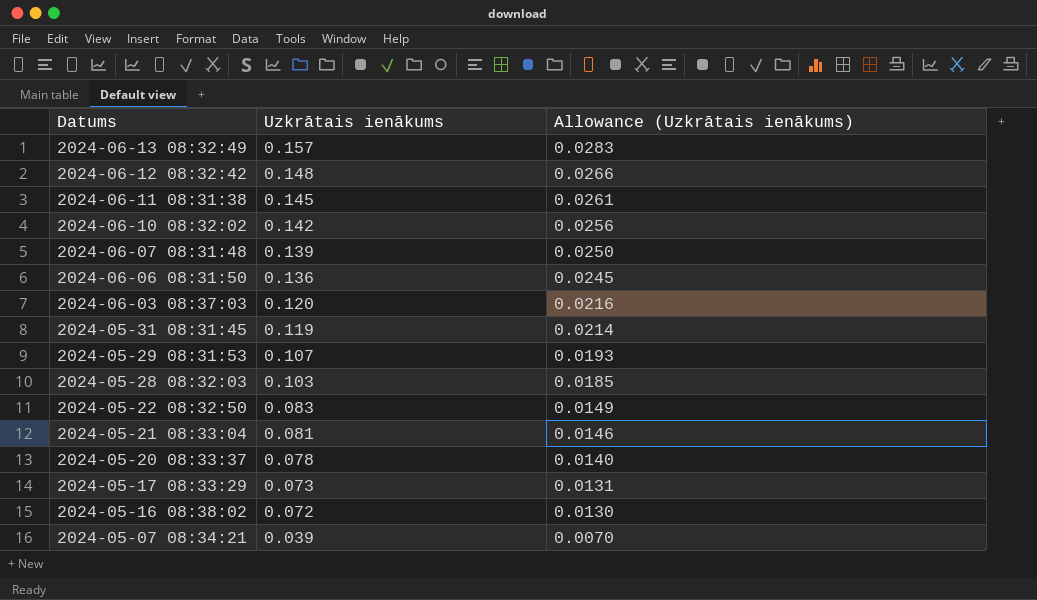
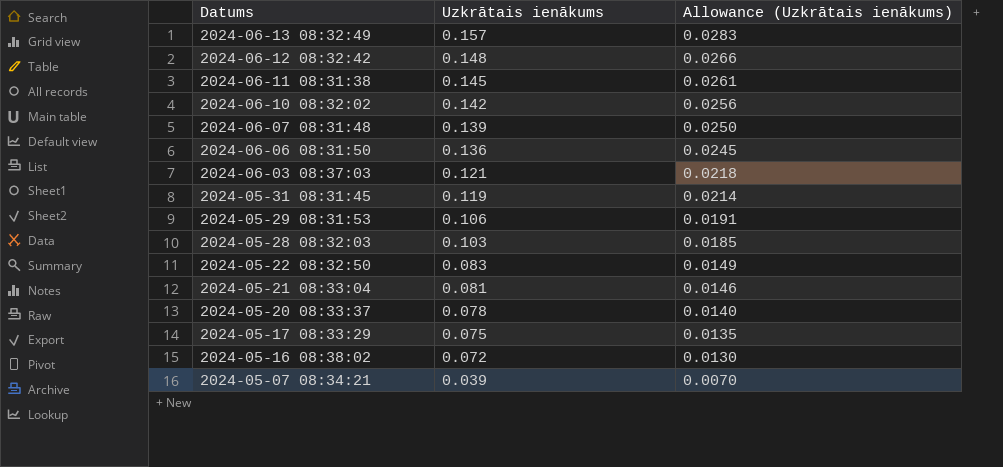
2024-06-03 08:37:03 | Uzkrātais ienākums: 0.120 -> 0.121
2024-06-03 08:37:03 | Allowance (Uzkrātais ienākums): 0.0216 -> 0.0218
2024-05-29 08:31:53 | Uzkrātais ienākums: 0.107 -> 0.106
2024-05-29 08:31:53 | Allowance (Uzkrātais ienākums): 0.0193 -> 0.0191
2024-05-17 08:33:29 | Uzkrātais ienākums: 0.073 -> 0.075
2024-05-17 08:33:29 | Allowance (Uzkrātais ienākums): 0.0131 -> 0.0135

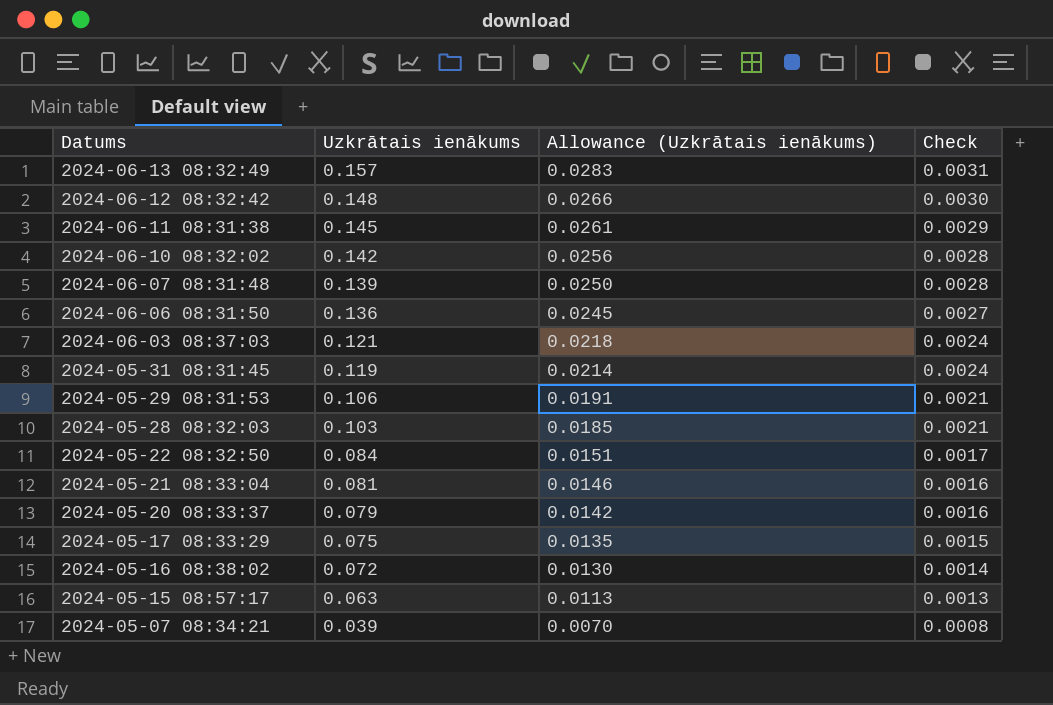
column Check | formula: none -> [Uzkrātais ienākums] * 0.02
2024-05-22 08:32:50 | Uzkrātais ienākums: 0.083 -> 0.084
2024-05-22 08:32:50 | Allowance (Uzkrātais ienākums): 0.0149 -> 0.0151
2024-05-20 08:33:37 | Uzkrātais ienākums: 0.078 -> 0.079
2024-05-20 08:33:37 | Allowance (Uzkrātais ienākums): 0.0140 -> 0.0142
row 2024-05-15 08:57:17: none -> 0.063 | 0.0113 | 0.0013

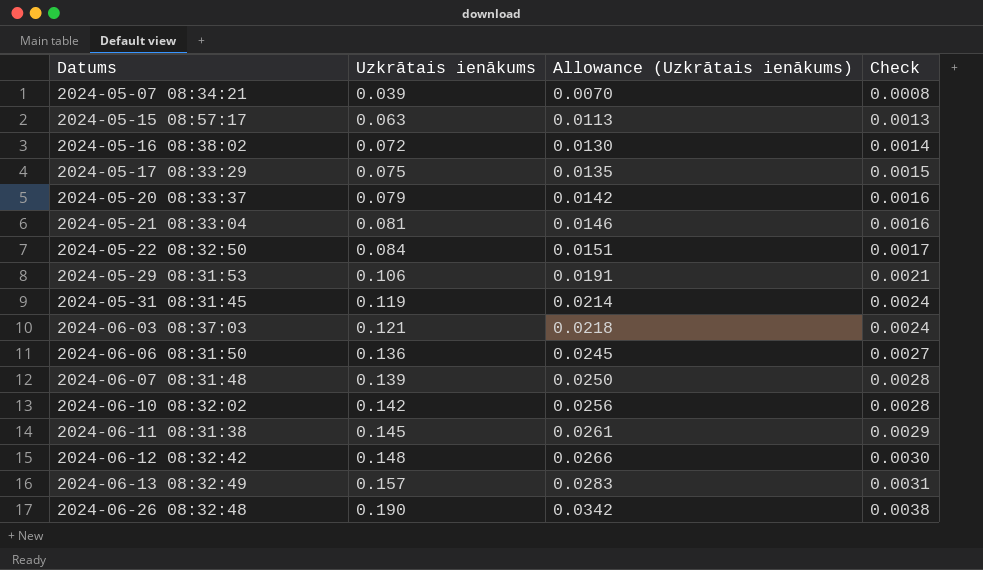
row order: Datums descending -> Datums ascending
row 2024-05-28 08:32:03: 0.103 | 0.0185 | 0.0021 -> none
row 2024-06-26 08:32:48: none -> 0.190 | 0.0342 | 0.0038

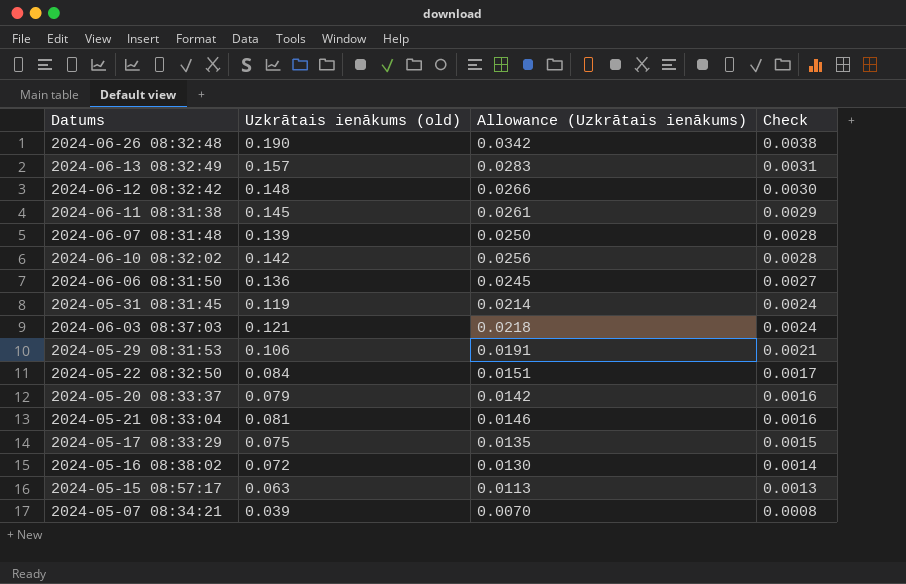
row order: Datums ascending -> Check descending
column name: Uzkrātais ienākums -> Uzkrātais ienākums (old)

